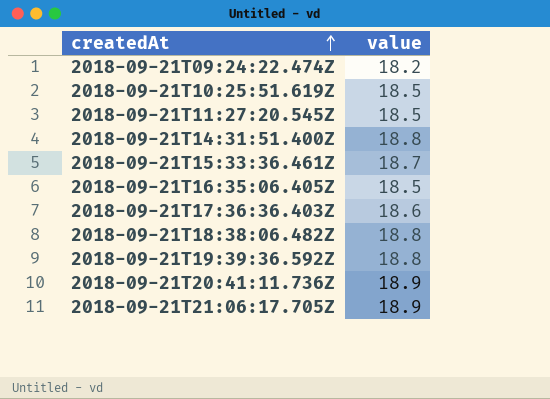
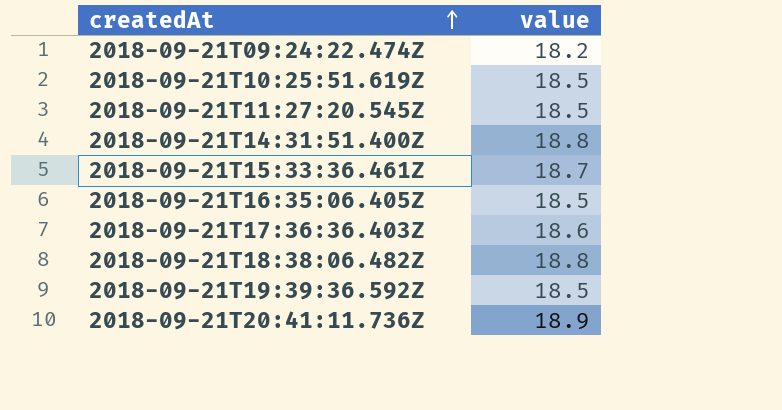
row 2018-09-21T21:06:17.705Z: 18.9 -> none
2018-09-21T19:39:36.592Z | value: 18.8 -> 18.5

